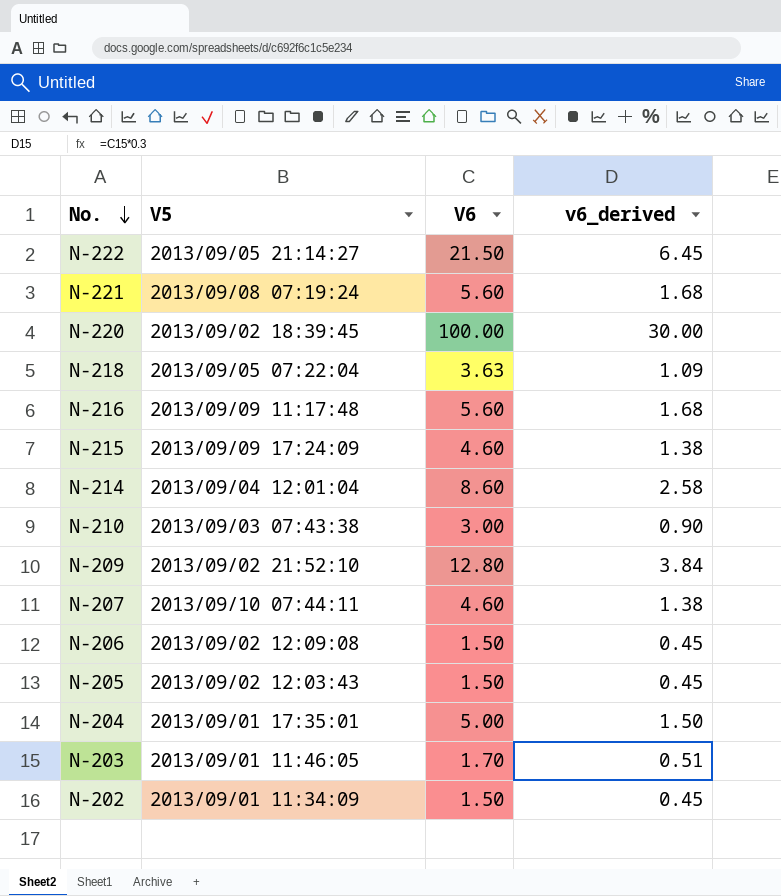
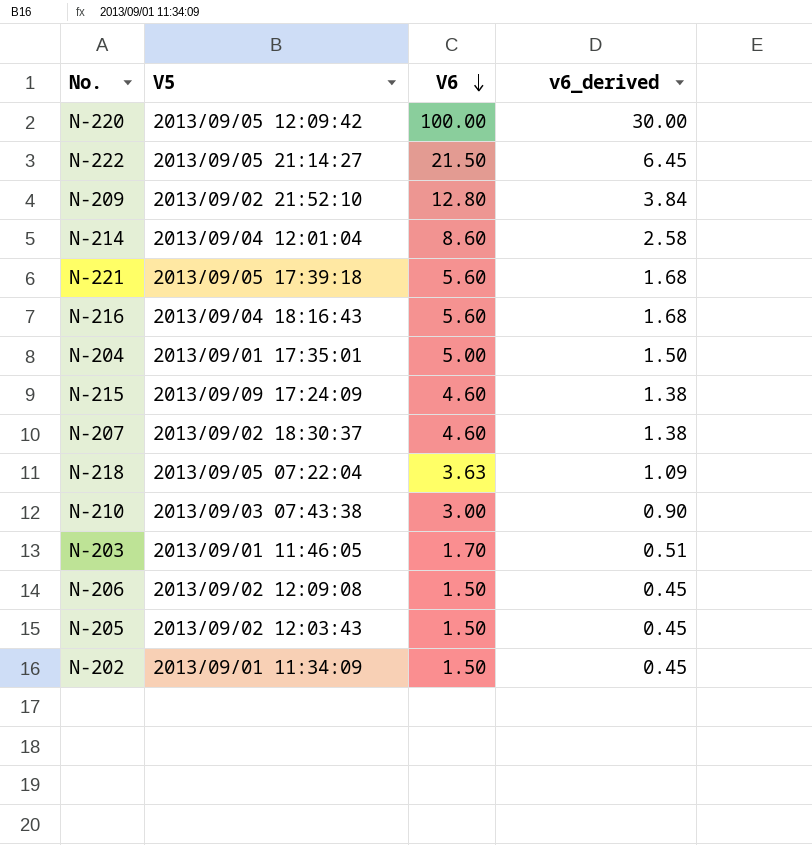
row order: No. descending -> V6 descending
N-220 | V5: 2013/09/02 18:39:45 -> 2013/09/05 12:09:42
N-221 | V5: 2013/09/08 07:19:24 -> 2013/09/05 17:39:18
N-216 | V5: 2013/09/09 11:17:48 -> 2013/09/04 18:16:43
N-207 | V5: 2013/09/10 07:44:11 -> 2013/09/02 18:30:37

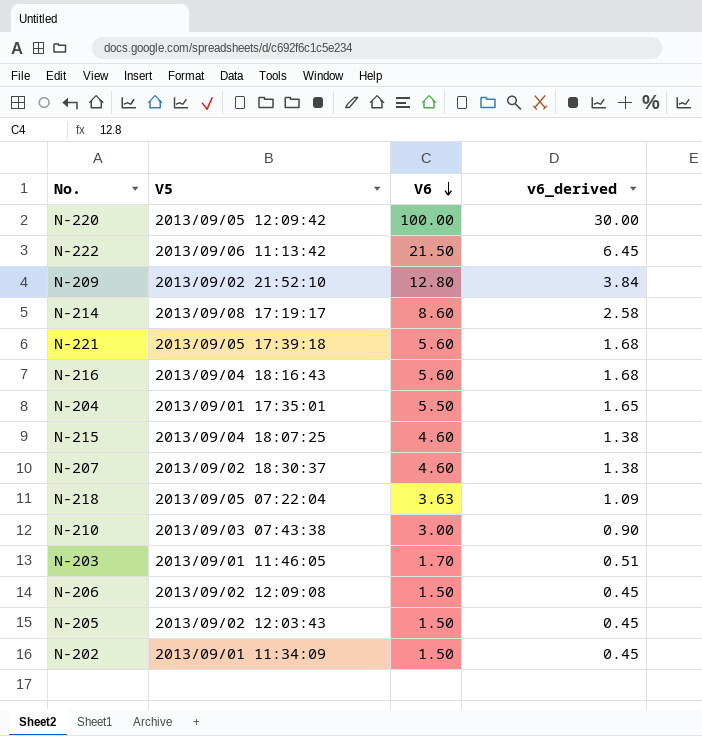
N-222 | V5: 2013/09/05 21:14:27 -> 2013/09/06 11:13:42
N-214 | V5: 2013/09/04 12:01:04 -> 2013/09/08 17:19:17
N-204 | V6: 5.00 -> 5.50
N-204 | v6_derived: 1.50 -> 1.65
N-215 | V5: 2013/09/09 17:24:09 -> 2013/09/04 18:07:25

